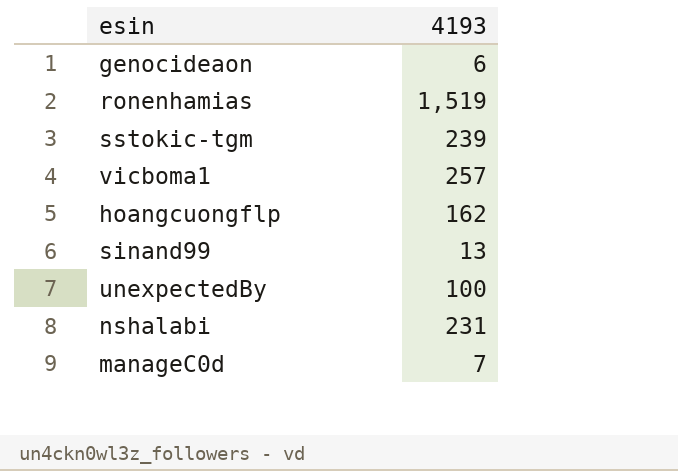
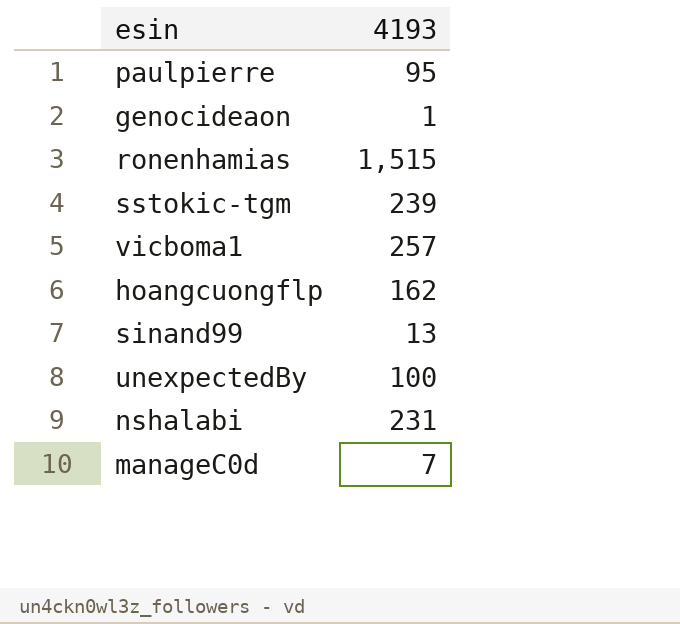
row paulpierre: none -> 95
genocideaon | 4193: 6 -> 1
ronenhamias | 4193: 1,519 -> 1,515

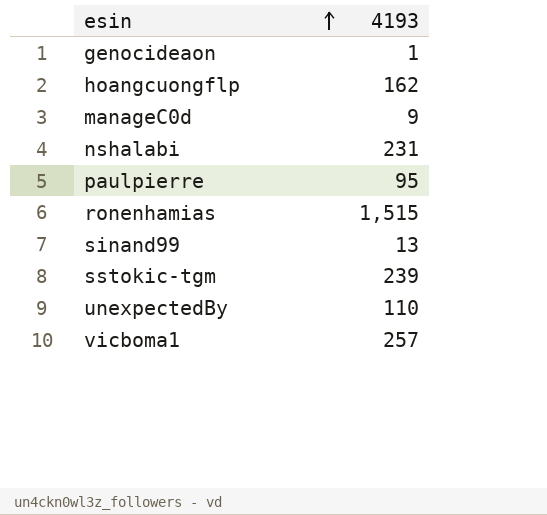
row order: none -> esin ascending
manageC0d | 4193: 7 -> 9
unexpectedBy | 4193: 100 -> 110

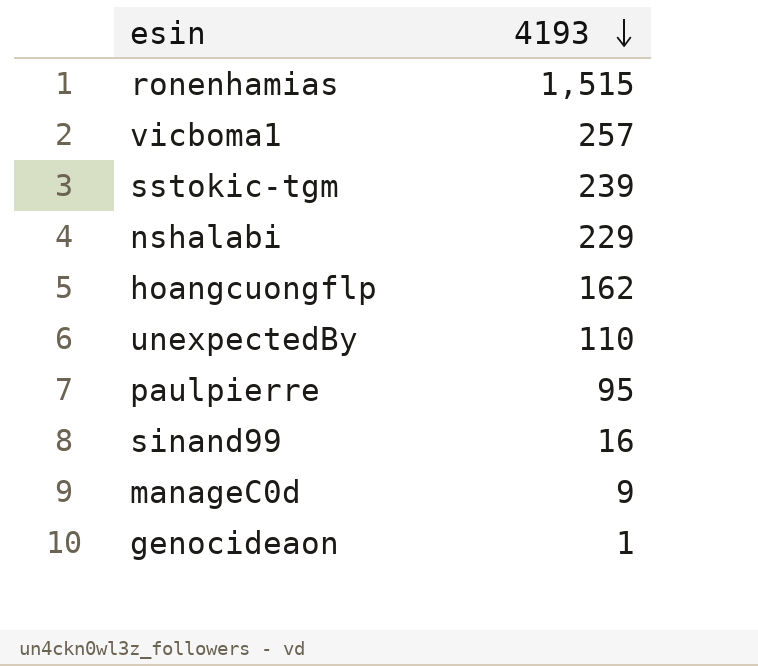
row order: esin ascending -> 4193 descending
nshalabi | 4193: 231 -> 229
sinand99 | 4193: 13 -> 16

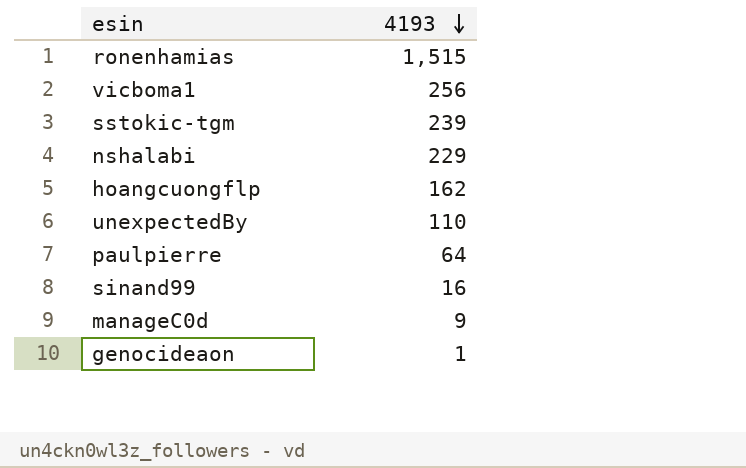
vicboma1 | 4193: 257 -> 256
paulpierre | 4193: 95 -> 64

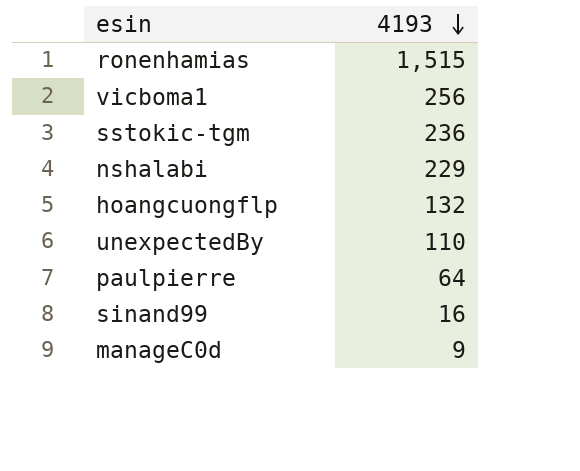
row genocideaon: 1 -> none
sstokic-tgm | 4193: 239 -> 236
hoangcuongflp | 4193: 162 -> 132

